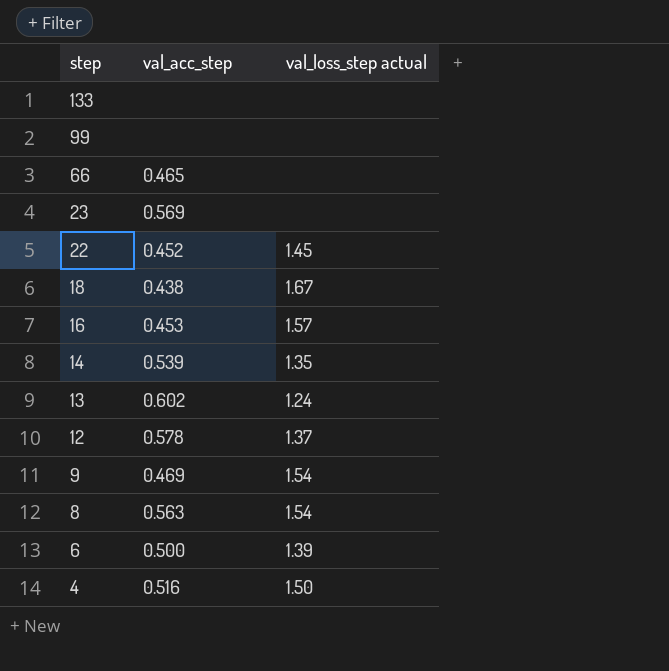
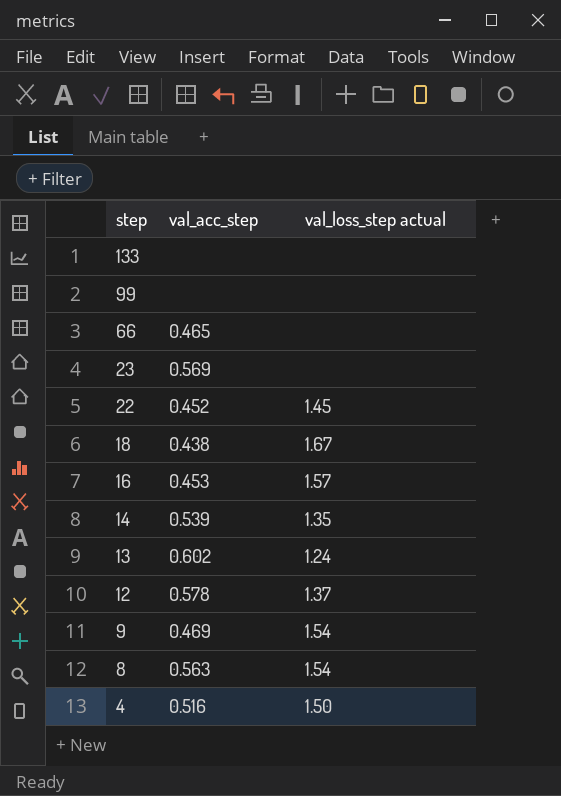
row 6: 0.500 | 1.39 -> none

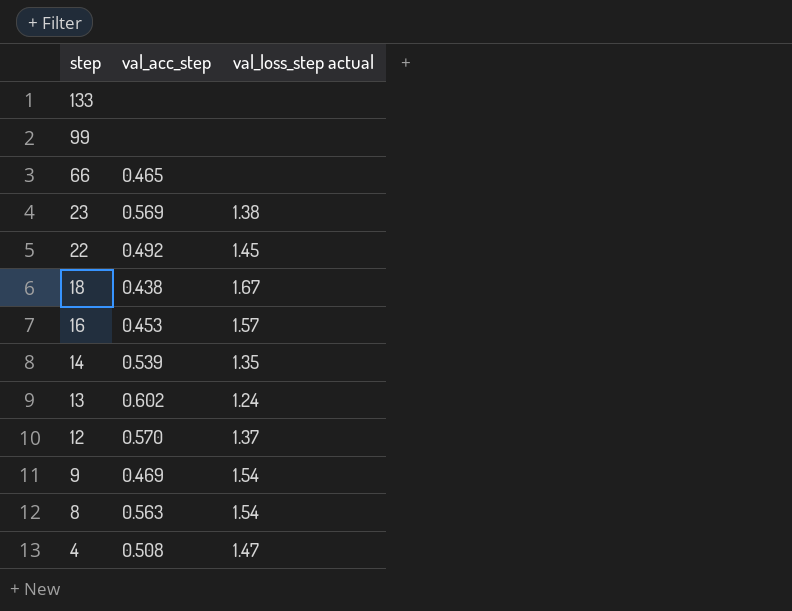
23 | val_loss_step actual: none -> 1.38
22 | val_acc_step: 0.452 -> 0.492
12 | val_acc_step: 0.578 -> 0.570
4 | val_acc_step: 0.516 -> 0.508
4 | val_loss_step actual: 1.50 -> 1.47

